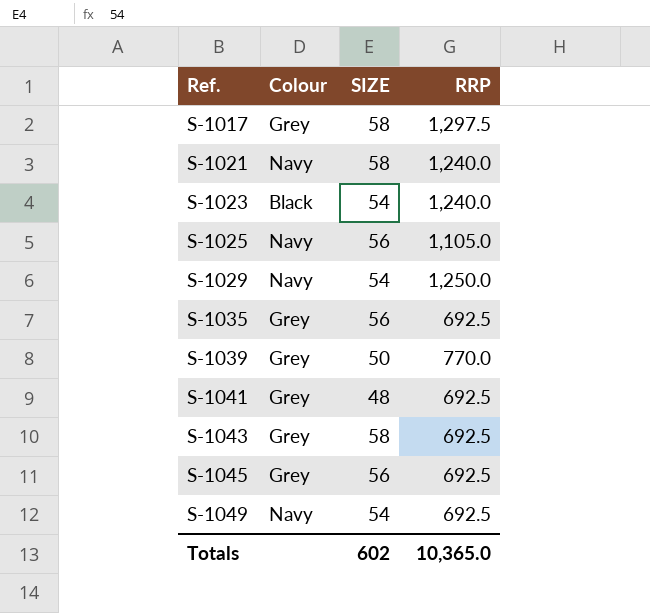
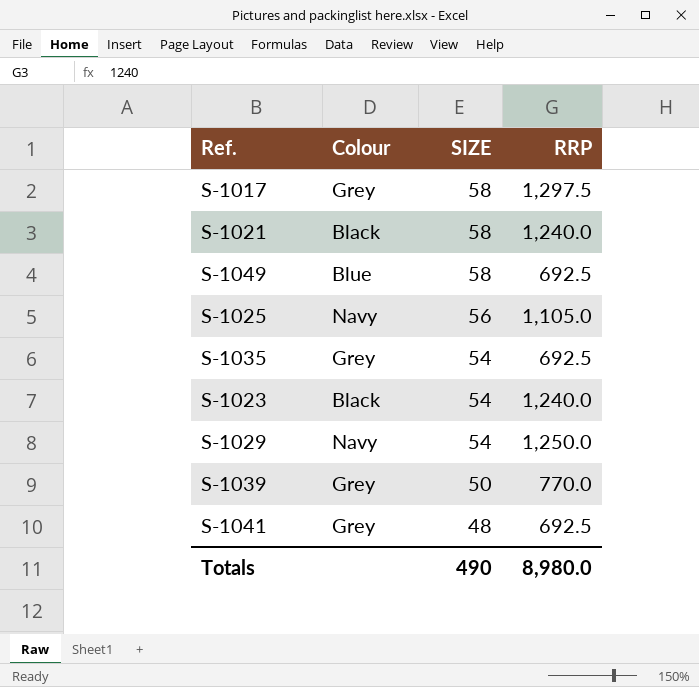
row order: Ref. ascending -> SIZE descending
row S-1043: Grey | 58 | 692.5 -> none
row S-1045: Grey | 56 | 692.5 -> none
S-1021 | Colour: Navy -> Black
S-1049 | Colour: Navy -> Blue
S-1049 | SIZE: 54 -> 58
S-1035 | SIZE: 56 -> 54
Totals | SIZE: 602 -> 490
Totals | RRP: 10,365.0 -> 8,980.0

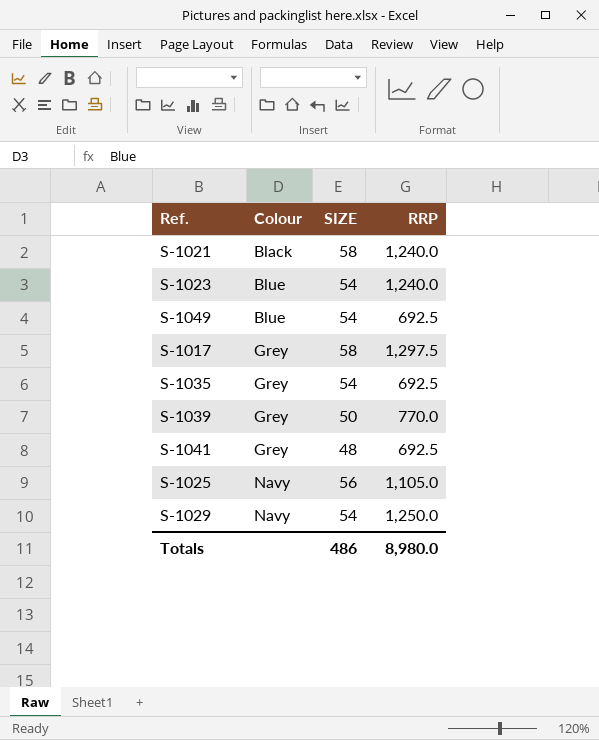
row order: SIZE descending -> Colour ascending
S-1023 | Colour: Black -> Blue
S-1049 | SIZE: 58 -> 54
Totals | SIZE: 490 -> 486

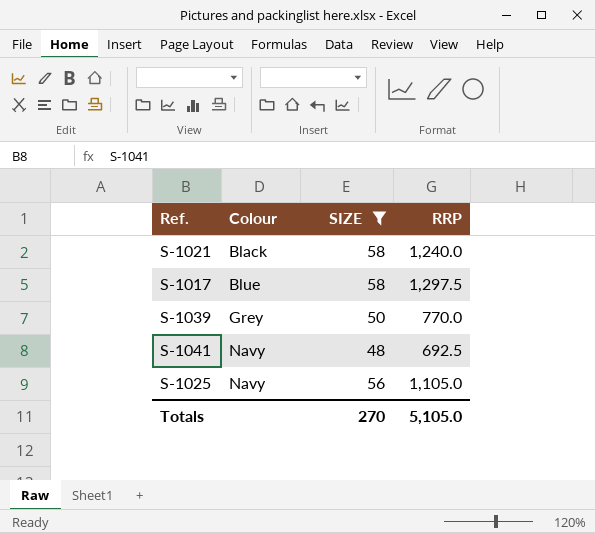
filter: none -> SIZE != 54
S-1017 | Colour: Grey -> Blue
S-1041 | Colour: Grey -> Navy
Totals | SIZE: 486 -> 270
Totals | RRP: 8,980.0 -> 5,105.0

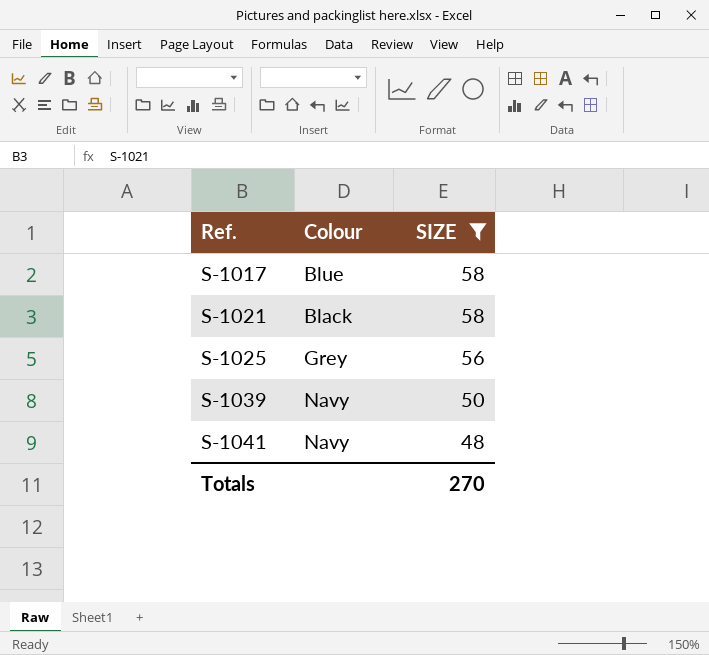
row order: Colour ascending -> Ref. ascending
column RRP | position: 4 -> none
S-1025 | Colour: Navy -> Grey
S-1039 | Colour: Grey -> Navy

